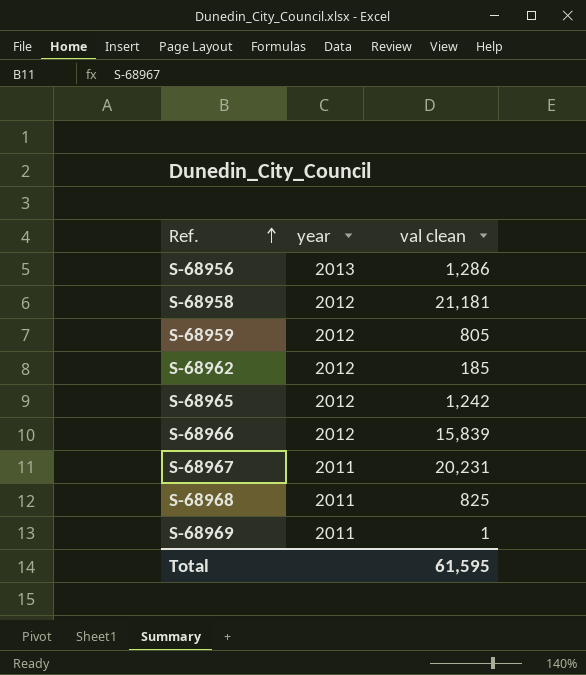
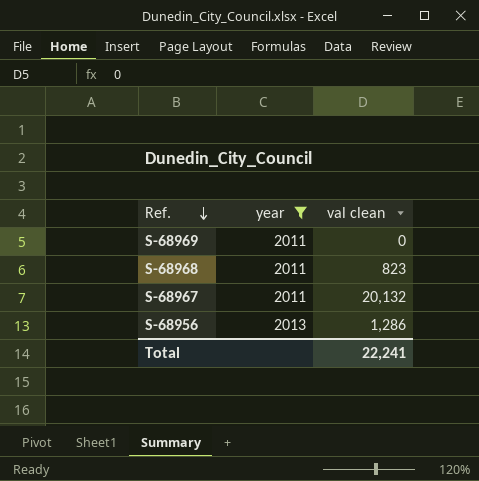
filter: none -> year != 2012
row order: Ref. ascending -> Ref. descending
S-68969 | val clean: 1 -> 0
S-68968 | val clean: 825 -> 823
S-68967 | val clean: 20,231 -> 20,132
Total | val clean: 61,595 -> 22,241

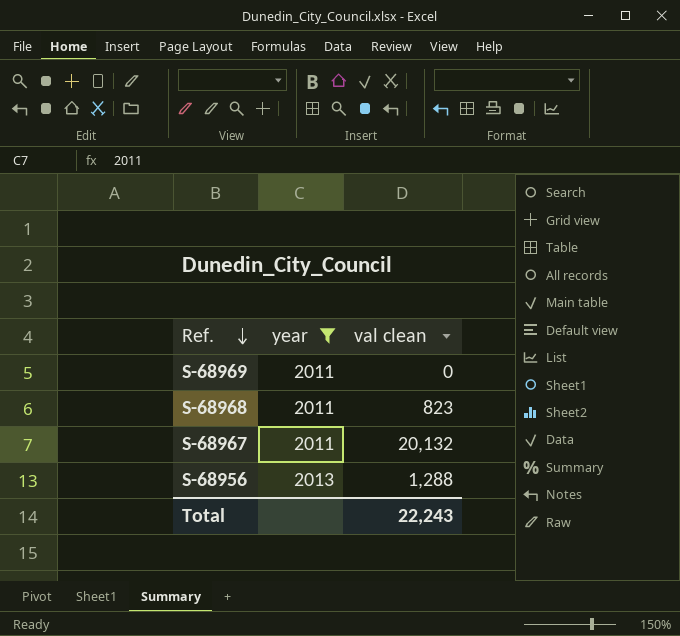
S-68956 | val clean: 1,286 -> 1,288
Total | val clean: 22,241 -> 22,243

